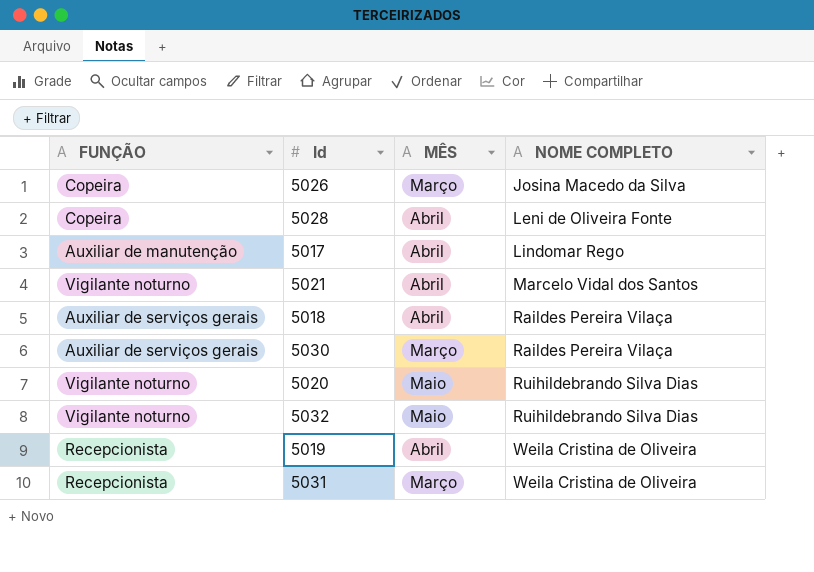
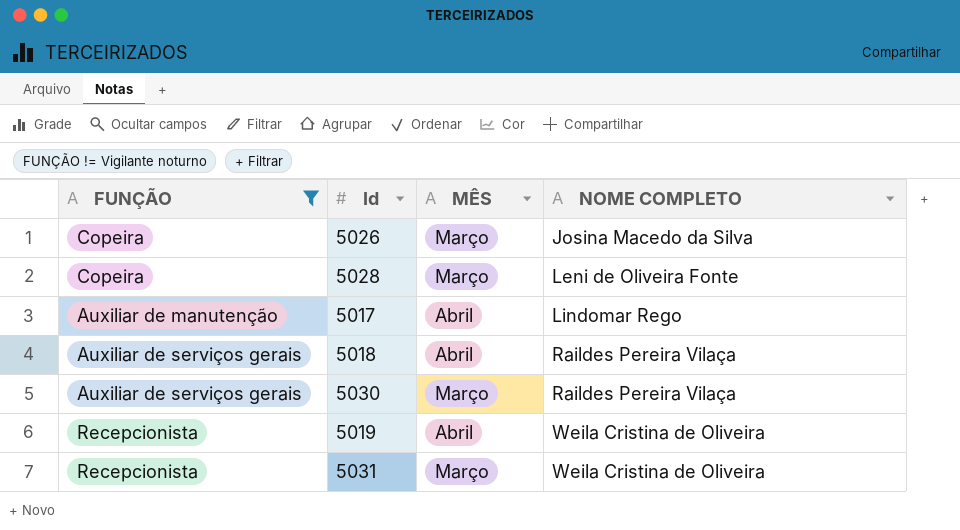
filter: none -> FUNÇÃO != Vigilante noturno
5028 | MÊS: Abril -> Março

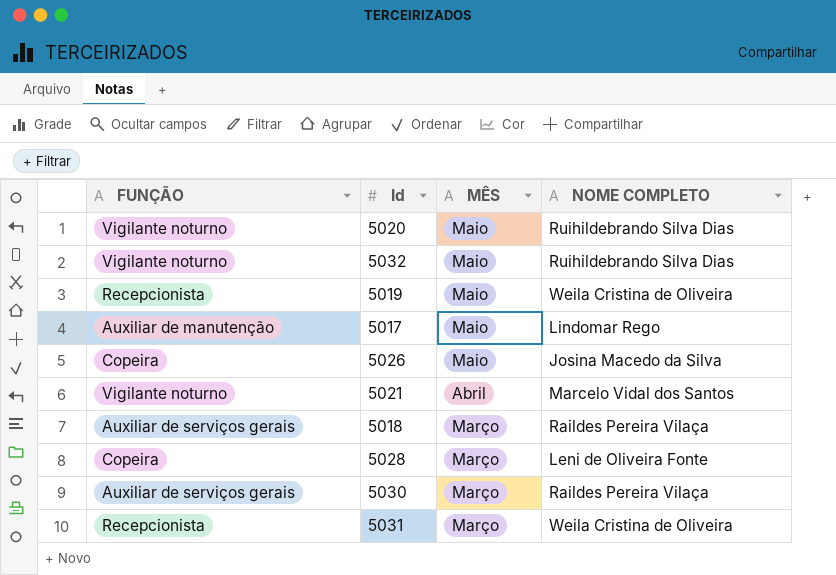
filter: FUNÇÃO != Vigilante noturno -> none
row order: NOME COMPLETO ascending -> MÊS descending
5019 | MÊS: Abril -> Maio
5017 | MÊS: Abril -> Maio
5026 | MÊS: Março -> Maio
5018 | MÊS: Abril -> Março

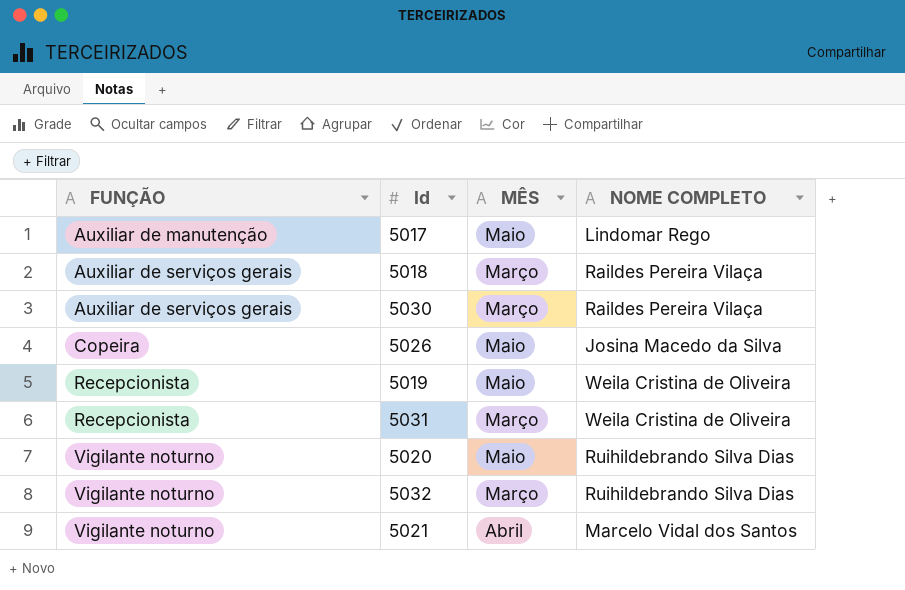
row order: MÊS descending -> FUNÇÃO ascending
row 5028: Copeira | Março | Leni de Oliveira Fonte -> none
5032 | MÊS: Maio -> Março

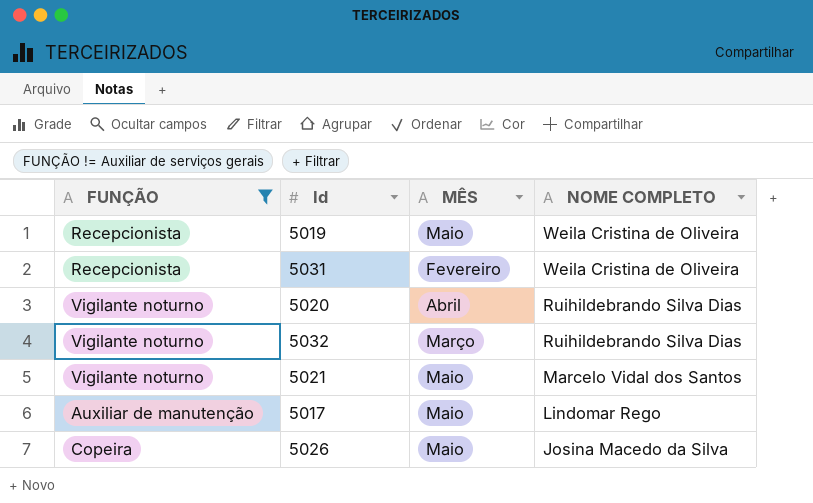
filter: none -> FUNÇÃO != Auxiliar de serviços gerais
row order: FUNÇÃO ascending -> NOME COMPLETO descending
5031 | MÊS: Março -> Fevereiro
5020 | MÊS: Maio -> Abril
5021 | MÊS: Abril -> Maio

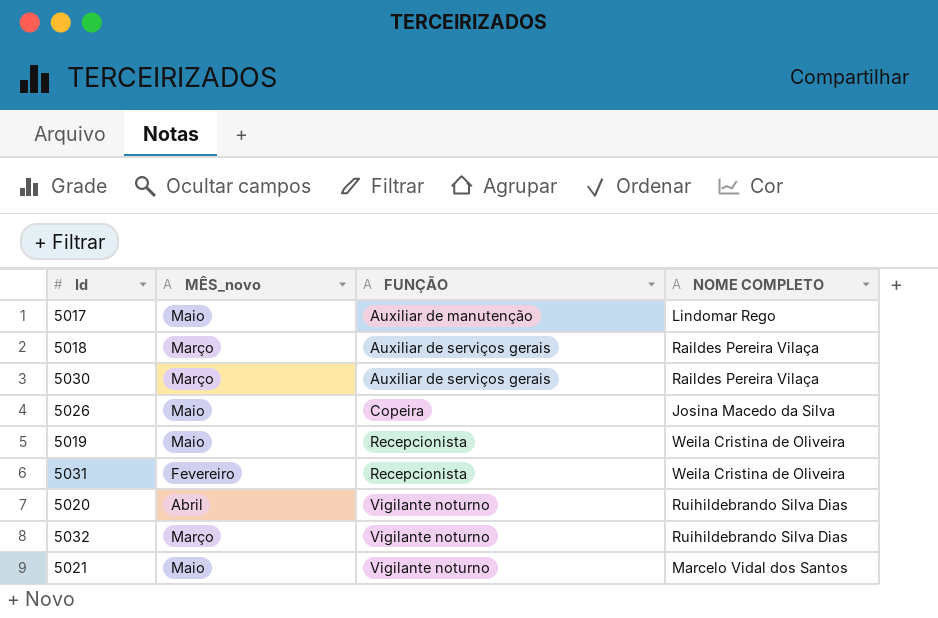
filter: FUNÇÃO != Auxiliar de serviços gerais -> none
row order: NOME COMPLETO descending -> FUNÇÃO ascending
column name: MÊS -> MÊS_novo
column FUNÇÃO | position: 1 -> 3

